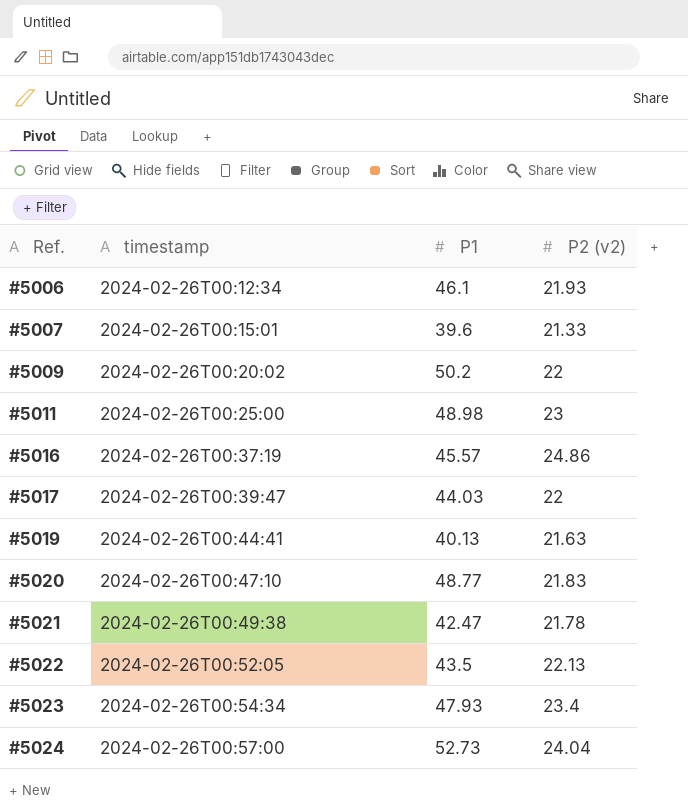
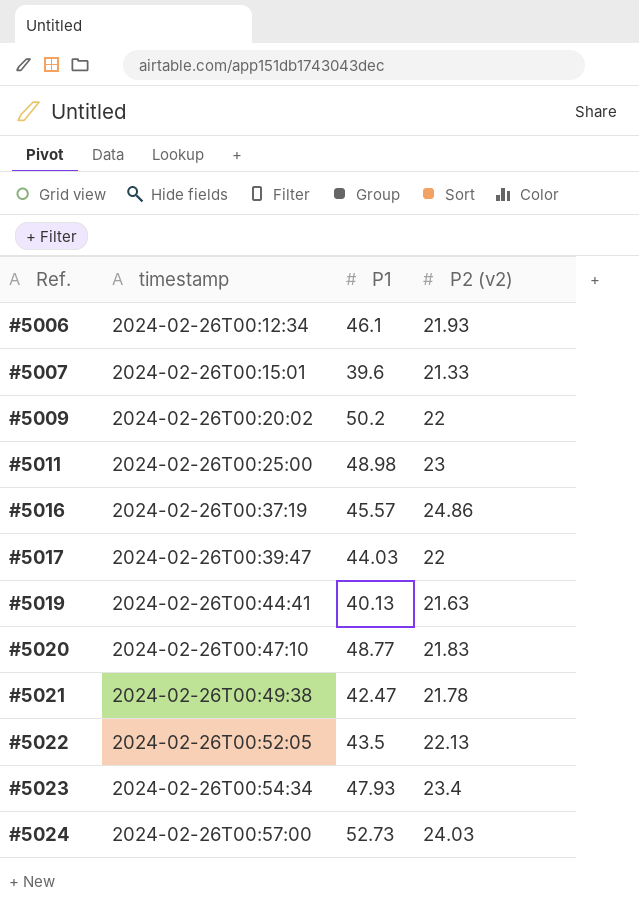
#5024 | P2 (v2): 24.04 -> 24.03

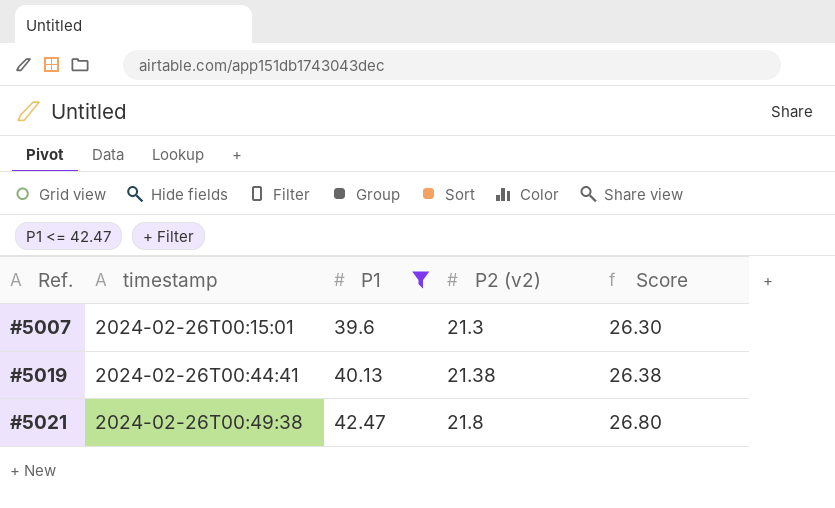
filter: none -> P1 <= 42.47
column Score | formula: none -> [P2 (v2)] + 5
#5007 | P2 (v2): 21.33 -> 21.3
#5019 | P2 (v2): 21.63 -> 21.38
#5021 | P2 (v2): 21.78 -> 21.8

